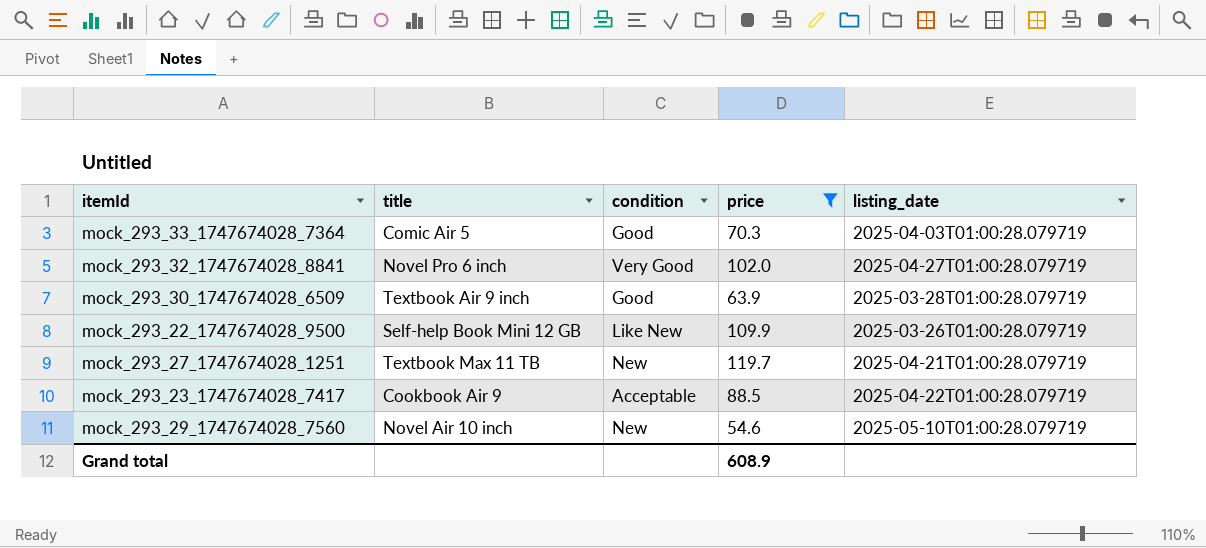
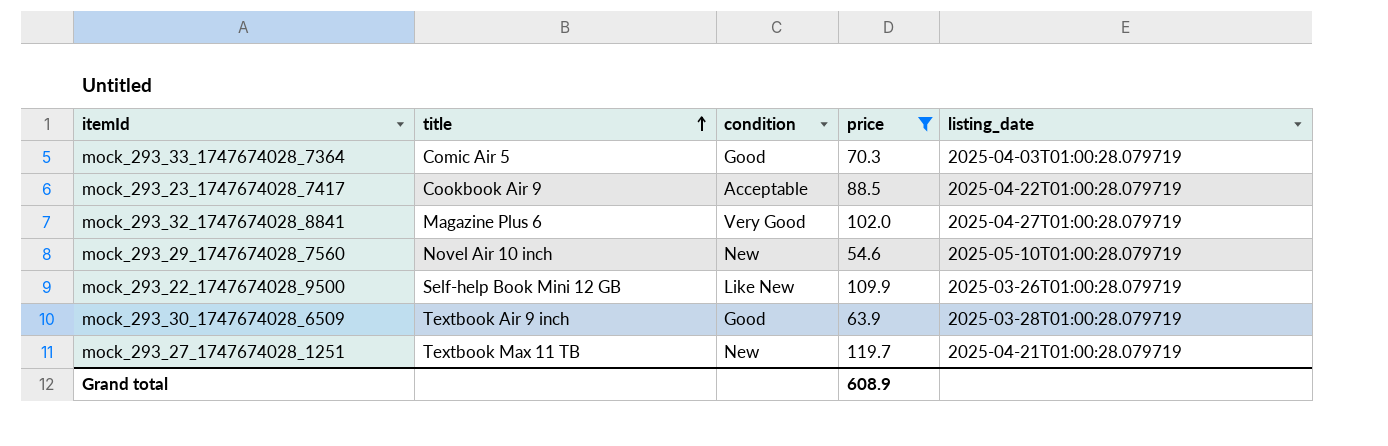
row order: none -> title ascending
mock_293_32_1747674028_8841 | title: Novel Pro 6 inch -> Magazine Plus 6

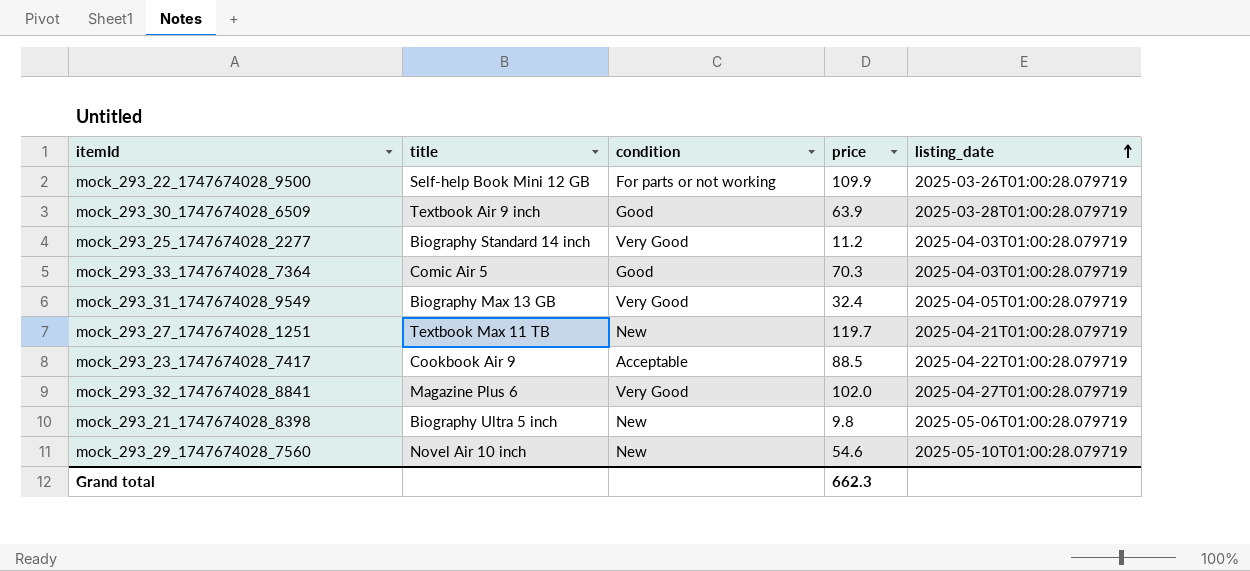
filter: price >= 54.6 -> none
row order: title ascending -> listing_date ascending
mock_293_22_1747674028_9500 | condition: Like New -> For parts or not working
Grand total | price: 608.9 -> 662.3

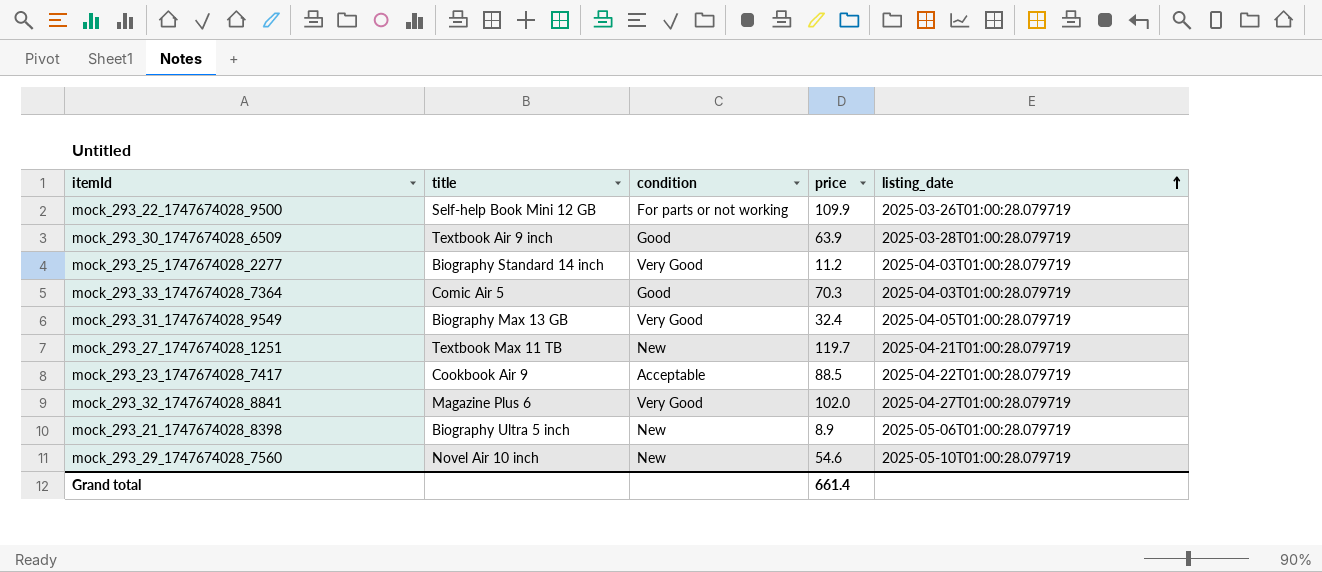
mock_293_21_1747674028_8398 | price: 9.8 -> 8.9
Grand total | price: 662.3 -> 661.4

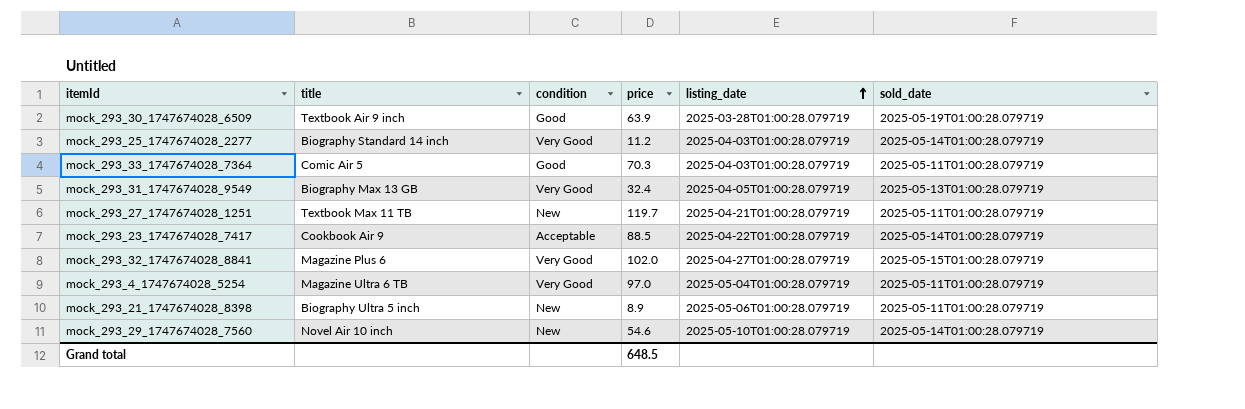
column sold_date | position: none -> 6
row mock_293_22_1747674028_9500: Self-help Book Mini 12 GB | For parts or not working | 109.9 | 2025-03-26T01:00:28.079719 -> none
row mock_293_4_1747674028_5254: none -> Magazine Ultra 6 TB | Very Good | 97.0 | 2025-05-04T01:00:28.079719 | 2025-05-11T01:00:28.079719
Grand total | price: 661.4 -> 648.5

